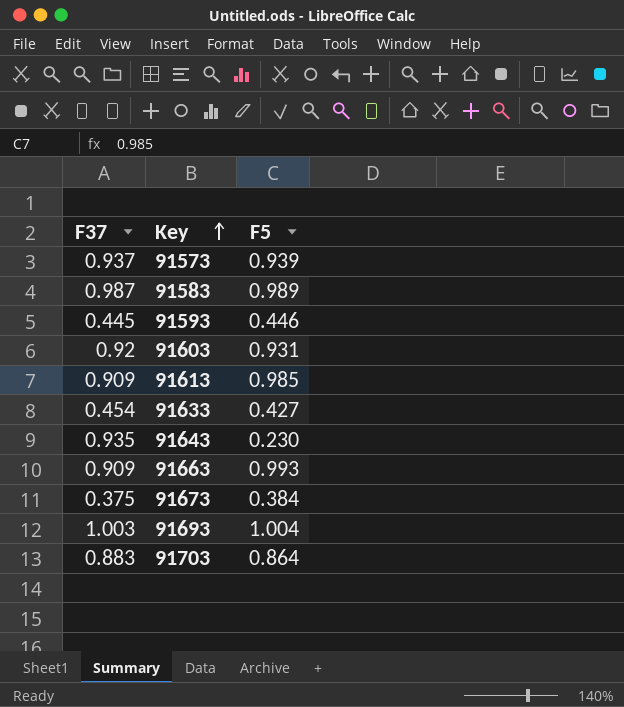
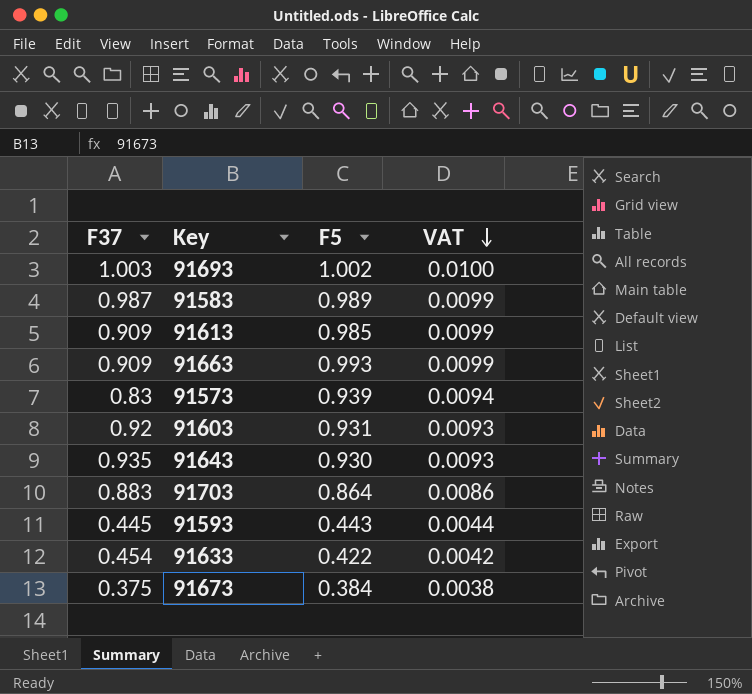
row order: Key ascending -> VAT descending
column VAT | formula: none -> [F5] * 0.01
91693 | F5: 1.004 -> 1.002
91573 | F37: 0.937 -> 0.83
91643 | F5: 0.230 -> 0.930
91593 | F5: 0.446 -> 0.443
91633 | F5: 0.427 -> 0.422

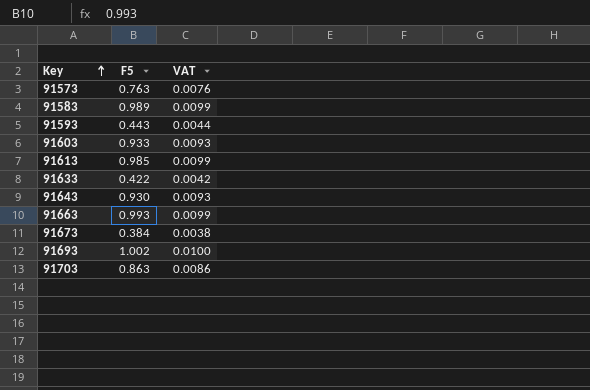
row order: VAT descending -> Key ascending
column F37 | position: 1 -> none
91573 | F5: 0.939 -> 0.763
91573 | VAT: 0.0094 -> 0.0076
91603 | F5: 0.931 -> 0.933
91703 | F5: 0.864 -> 0.863

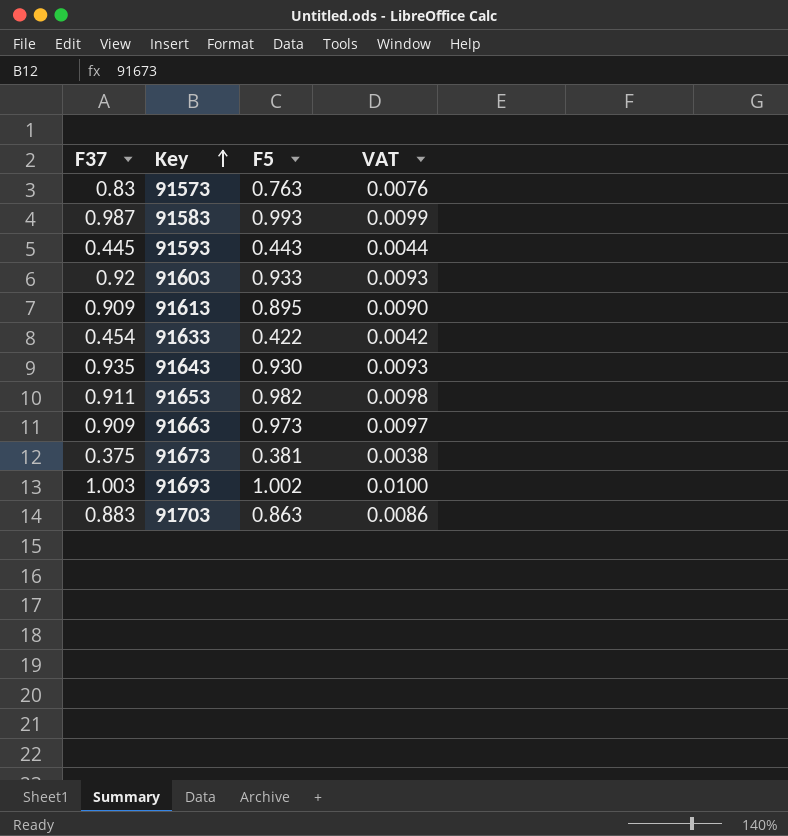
column F37 | position: none -> 1
91583 | F5: 0.989 -> 0.993
91613 | F5: 0.985 -> 0.895
91613 | VAT: 0.0099 -> 0.0090
row 91653: none -> 0.911 | 0.982 | 0.0098
91663 | F5: 0.993 -> 0.973
91663 | VAT: 0.0099 -> 0.0097
91673 | F5: 0.384 -> 0.381

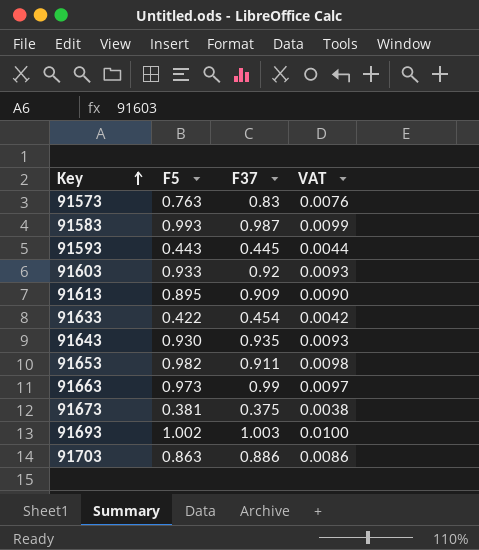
column F37 | position: 1 -> 3
91663 | F37: 0.909 -> 0.99
91703 | F37: 0.883 -> 0.886

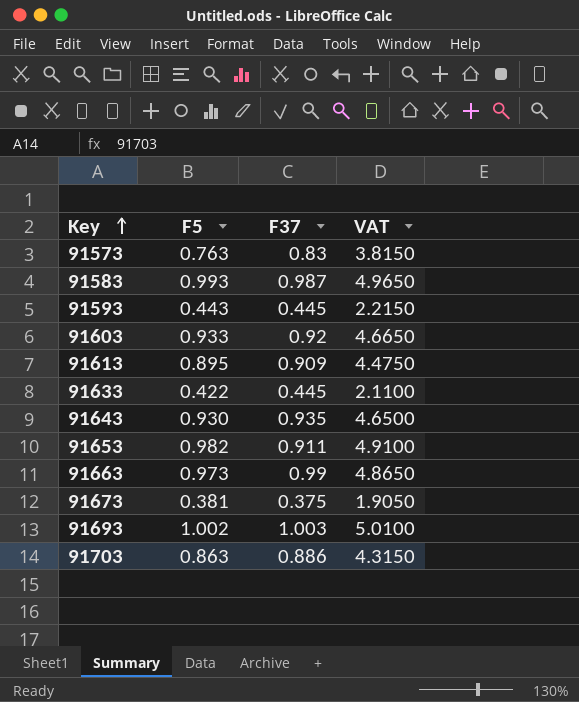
column VAT | formula: [F5] * 0.01 -> [F5] * 5
91633 | F37: 0.454 -> 0.445

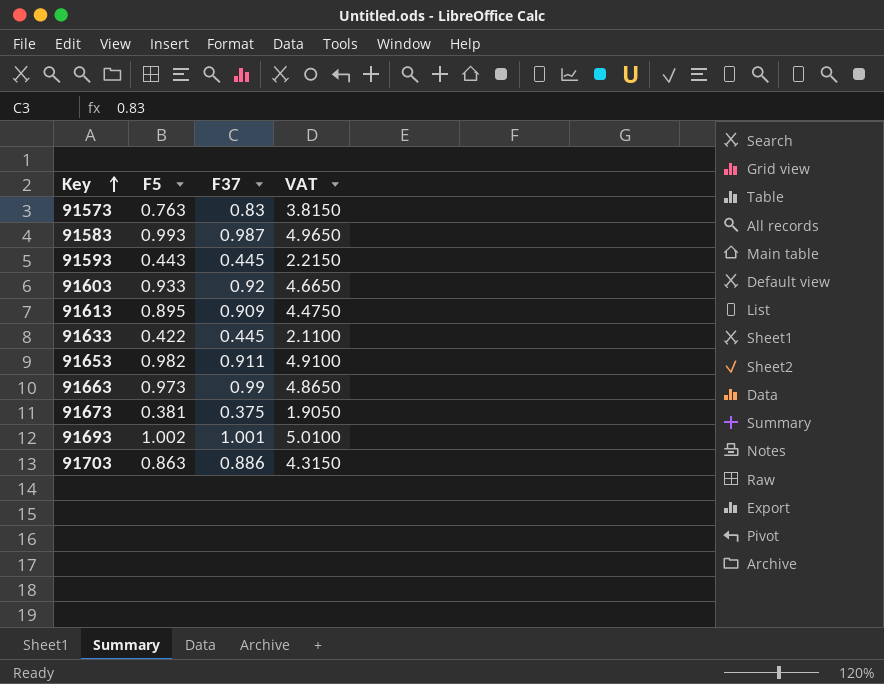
row 91643: 0.930 | 0.935 | 4.6500 -> none
91693 | F37: 1.003 -> 1.001

